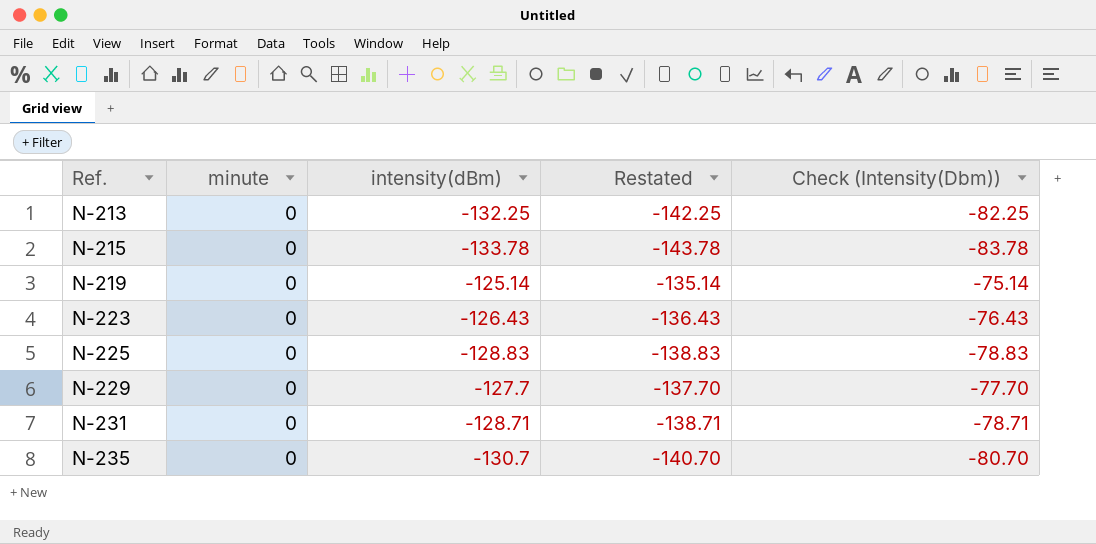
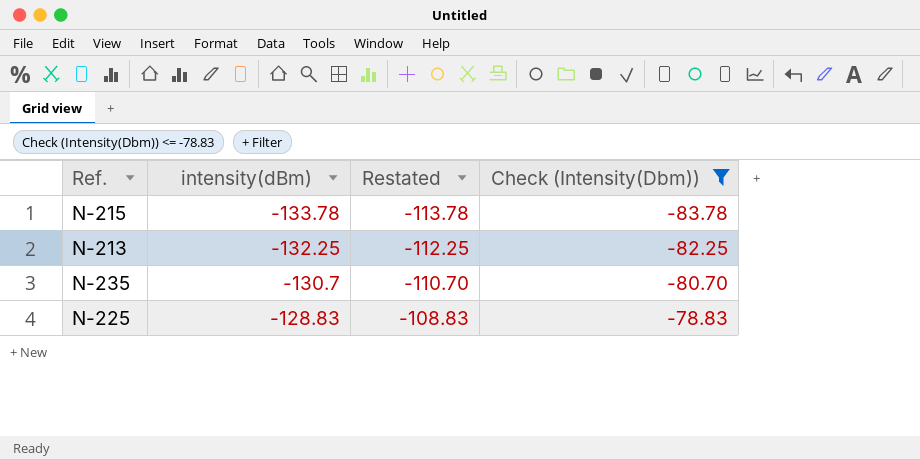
filter: none -> Check (Intensity(Dbm)) <= -78.83
row order: Ref. ascending -> intensity(dBm) ascending
column minute | position: 2 -> none
column Restated | formula: [intensity(dBm)] - 10 -> [intensity(dBm)] + 20

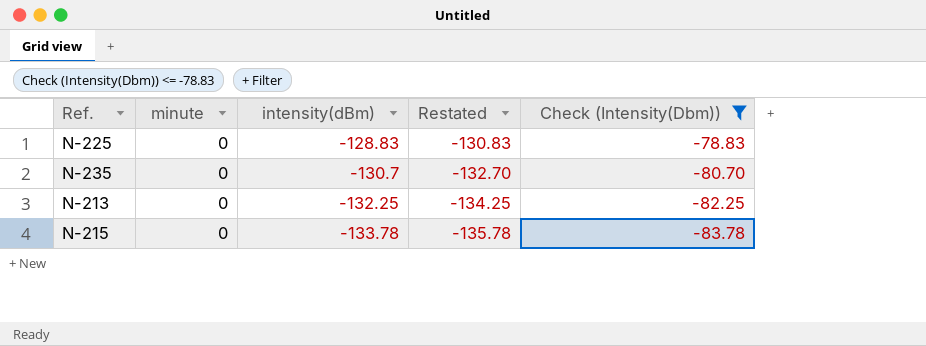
row order: intensity(dBm) ascending -> intensity(dBm) descending
column minute | position: none -> 2
column Restated | formula: [intensity(dBm)] + 20 -> [intensity(dBm)] - 2

